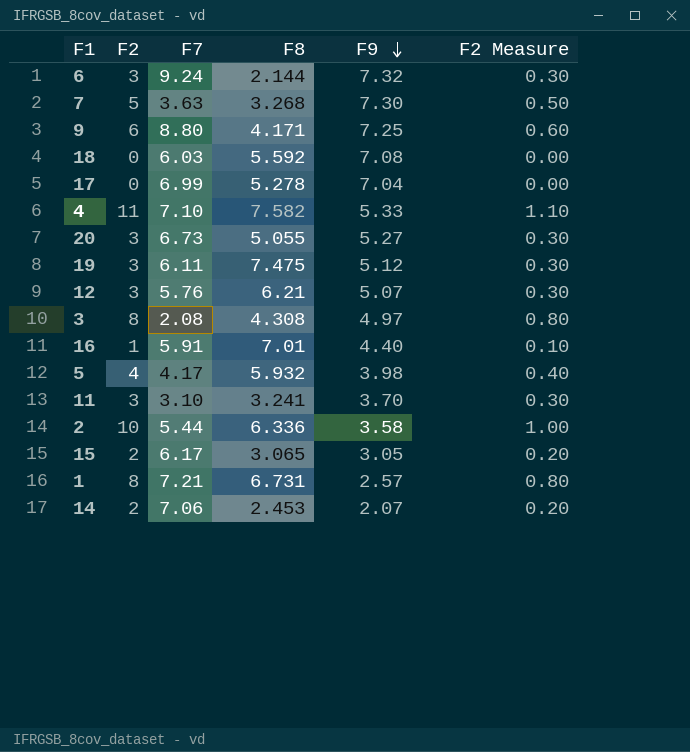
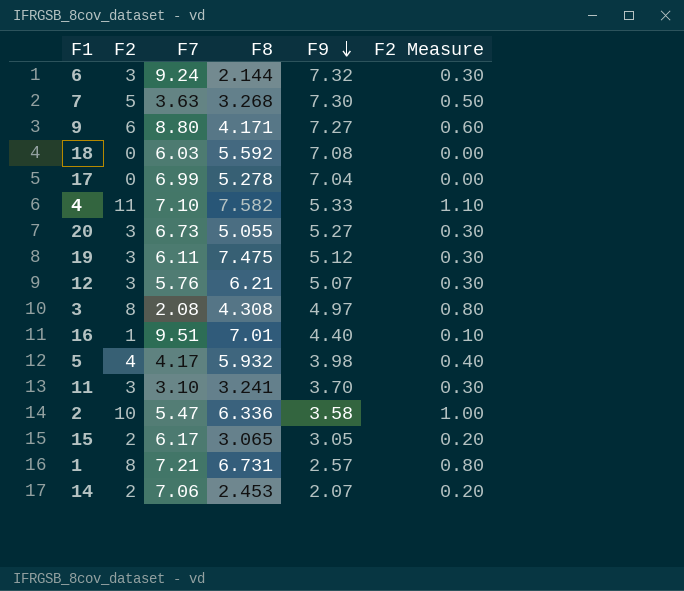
9 | F9: 7.25 -> 7.27
16 | F7: 5.91 -> 9.51
2 | F7: 5.44 -> 5.47

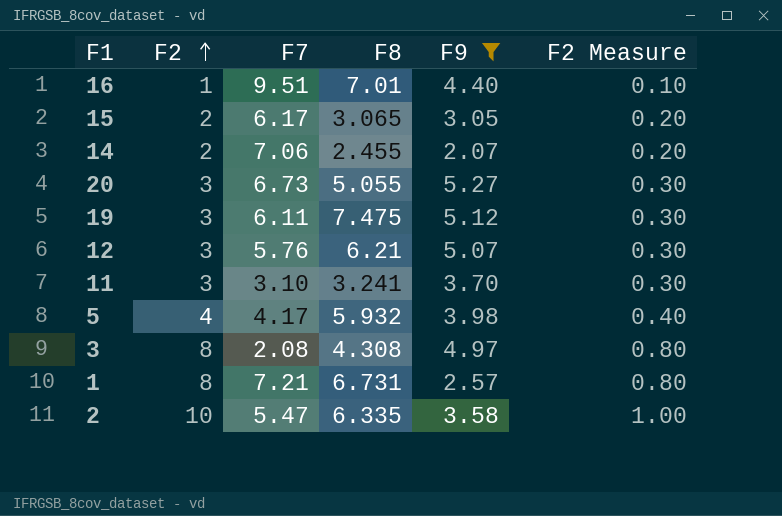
filter: none -> F9 <= 5.27
row order: F9 descending -> F2 ascending
14 | F8: 2.453 -> 2.455
2 | F8: 6.336 -> 6.335

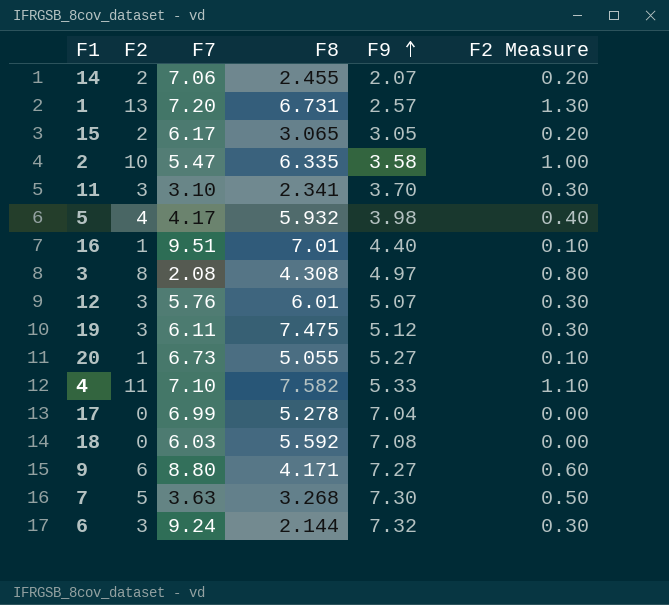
filter: F9 <= 5.27 -> none
row order: F2 ascending -> F9 ascending
1 | F2: 8 -> 13
1 | F7: 7.21 -> 7.20
1 | F2 Measure: 0.80 -> 1.30
11 | F8: 3.241 -> 2.341
12 | F8: 6.21 -> 6.01
20 | F2: 3 -> 1
20 | F2 Measure: 0.30 -> 0.10

